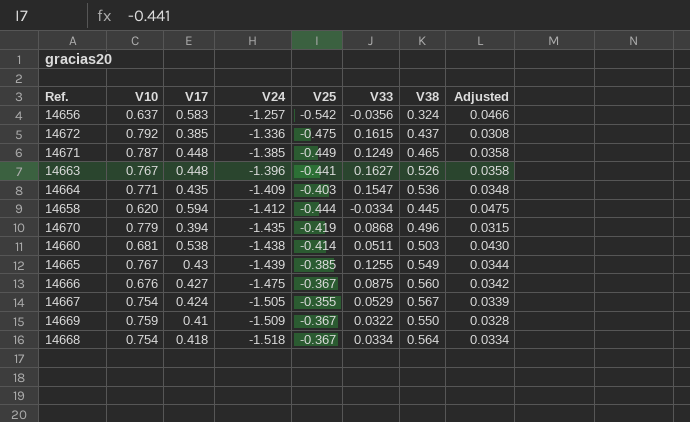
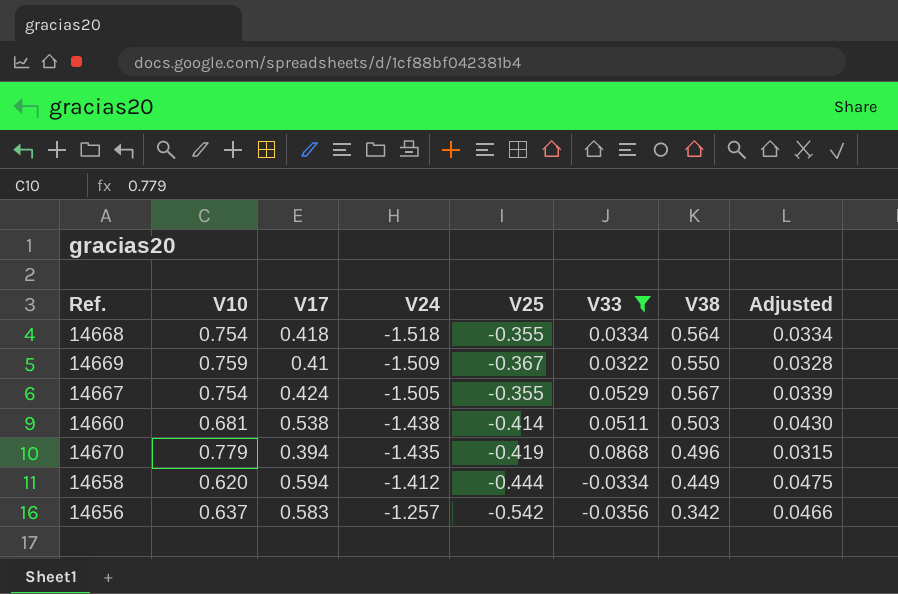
filter: none -> V33 <= 0.0868
row order: V24 descending -> V24 ascending
14668 | V25: -0.367 -> -0.355
14658 | V38: 0.445 -> 0.449
14656 | V38: 0.324 -> 0.342

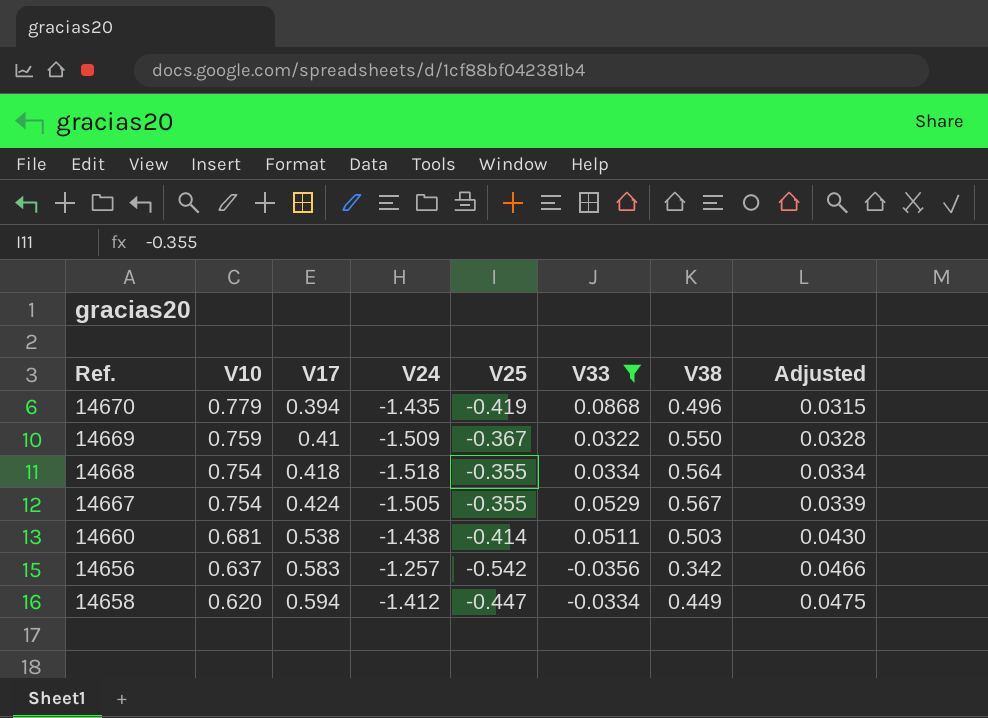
row order: V24 ascending -> V10 descending
14658 | V25: -0.444 -> -0.447

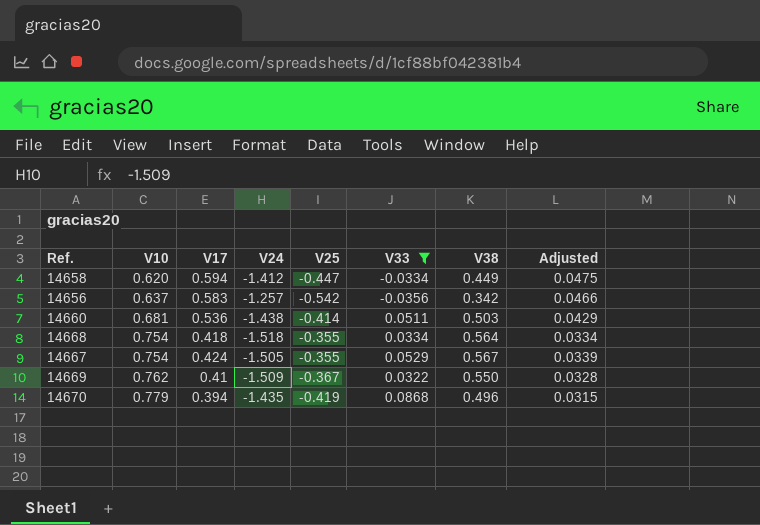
row order: V10 descending -> V10 ascending
14660 | V17: 0.538 -> 0.536
14660 | Adjusted: 0.0430 -> 0.0429
14669 | V10: 0.759 -> 0.762

